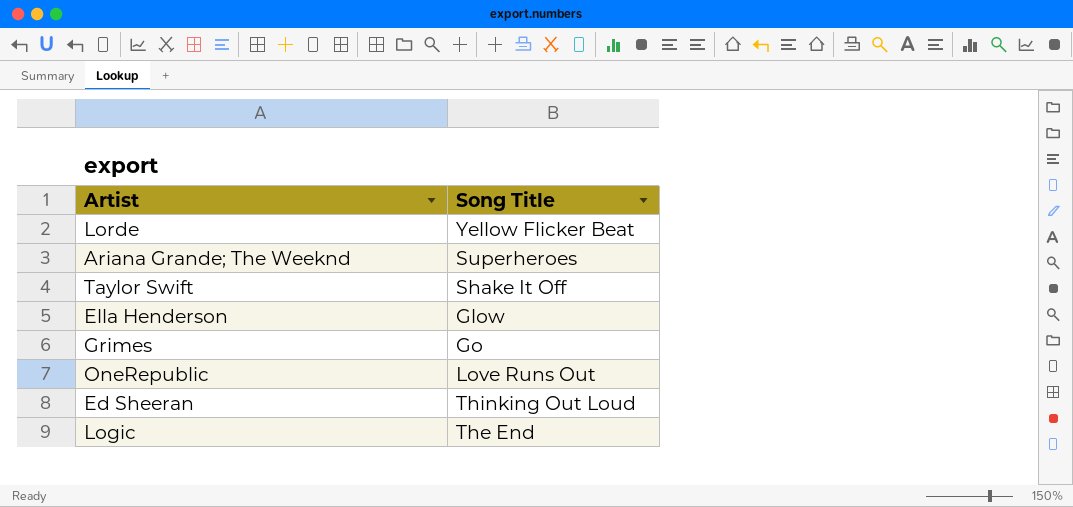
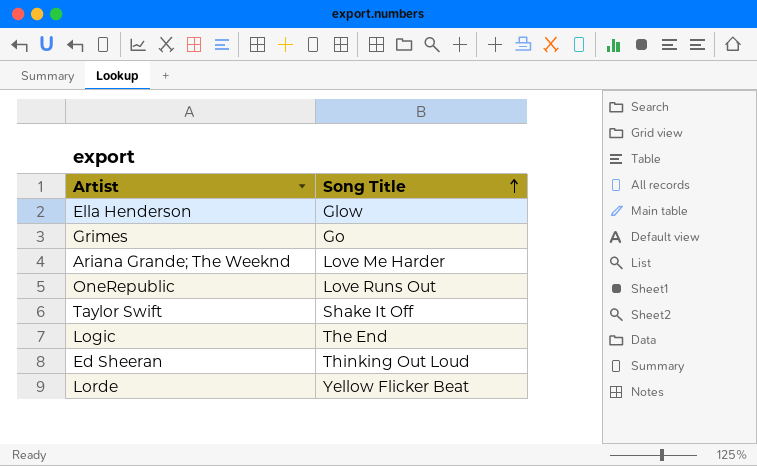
row order: none -> Song Title ascending
Ariana Grande; The Weeknd | Song Title: Superheroes -> Love Me Harder

